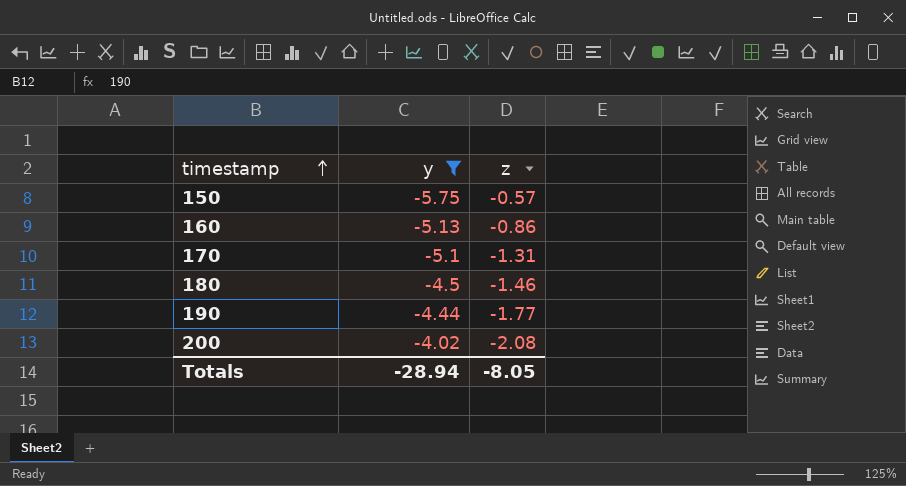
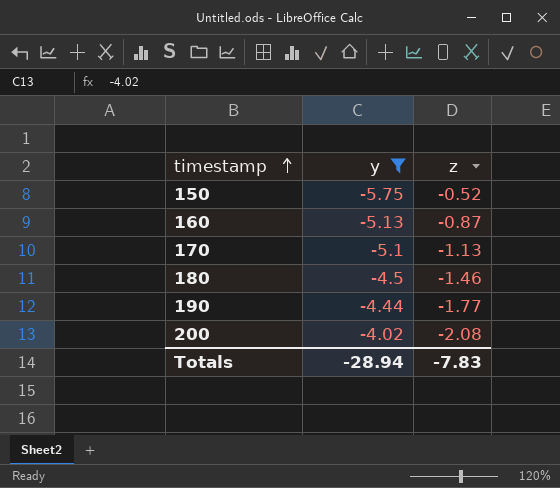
150 | z: -0.57 -> -0.52
160 | z: -0.86 -> -0.87
170 | z: -1.31 -> -1.13
Totals | z: -8.05 -> -7.83

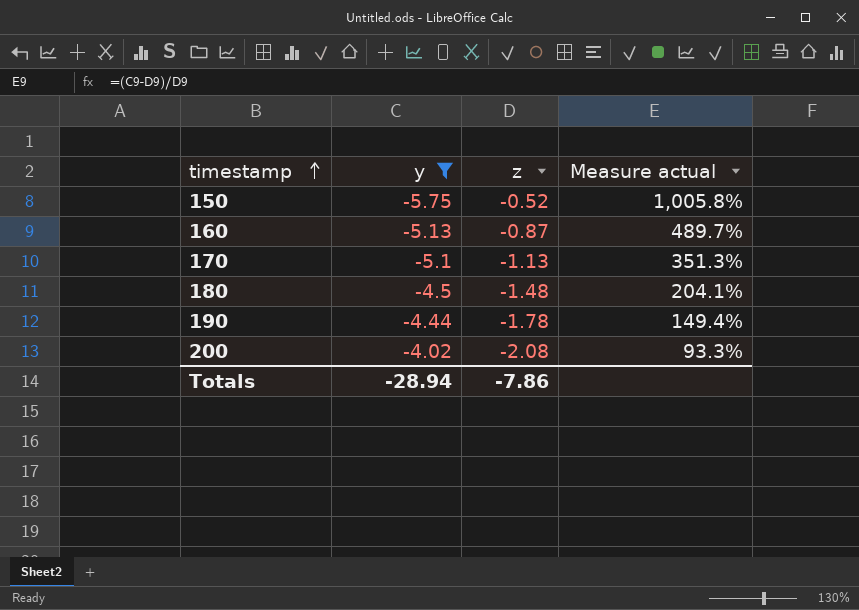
column Measure actual | formula: none -> ([y] - [z]) / [z]
180 | z: -1.46 -> -1.48
190 | z: -1.77 -> -1.78
Totals | z: -7.83 -> -7.86

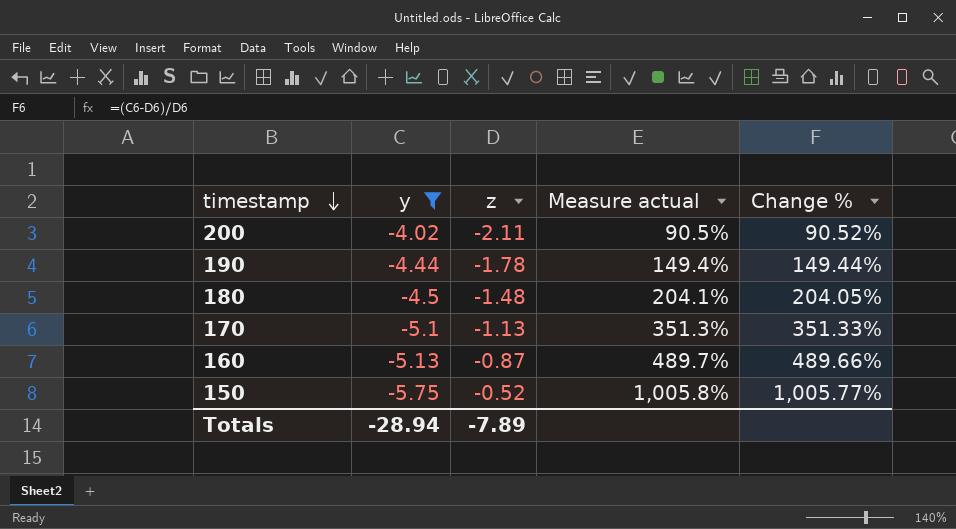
row order: timestamp ascending -> timestamp descending
column Change % | formula: none -> ([y] - [z]) / [z]
200 | z: -2.08 -> -2.11
200 | Measure actual: 93.3% -> 90.5%
Totals | z: -7.86 -> -7.89

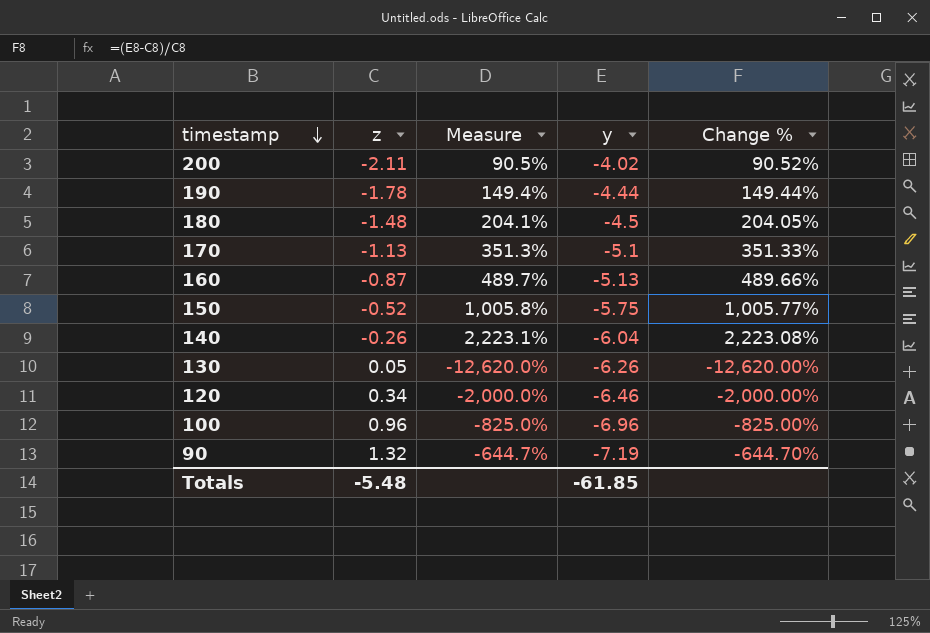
filter: y >= -5.75 -> none
column name: Measure actual -> Measure
column y | position: 2 -> 4
Totals | z: -7.89 -> -5.48
Totals | y: -28.94 -> -61.85

